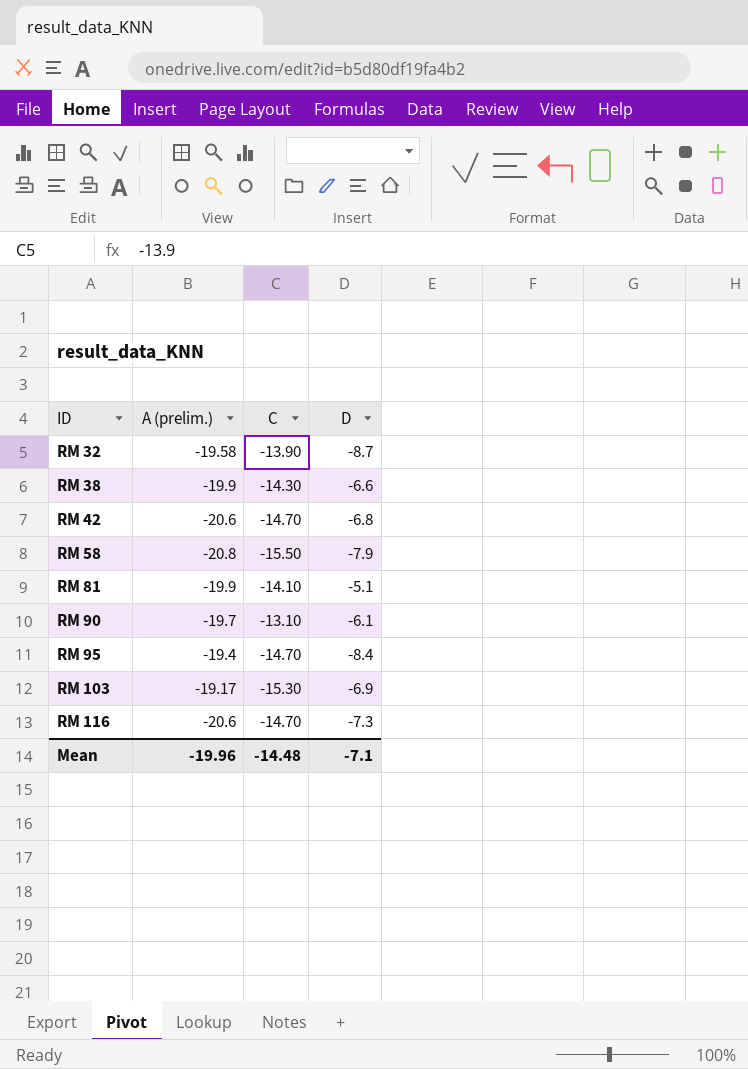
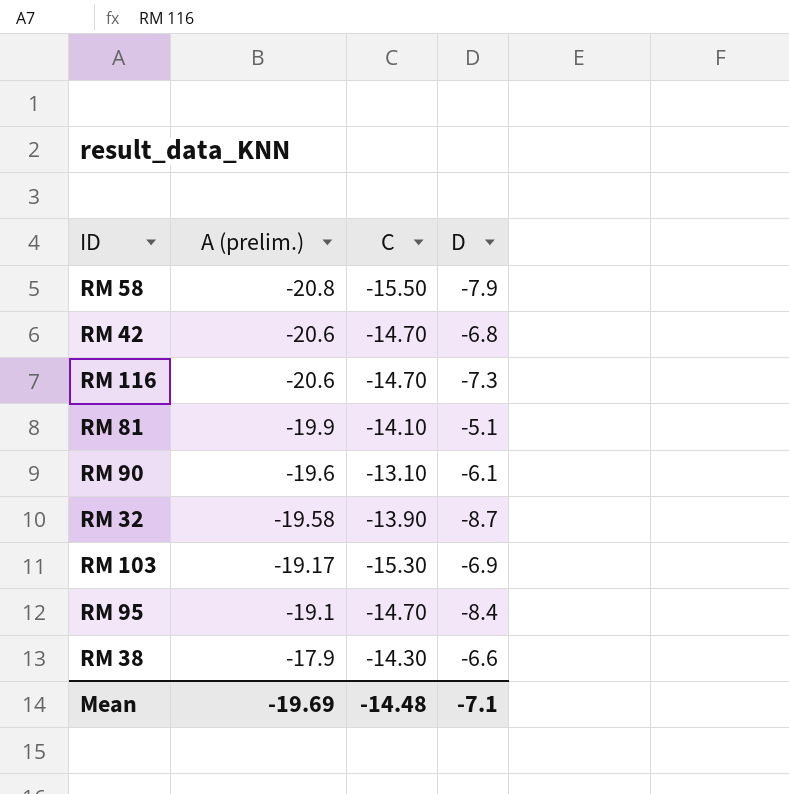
row order: ID ascending -> A (prelim.) ascending
RM 90 | A (prelim.): -19.7 -> -19.6
RM 95 | A (prelim.): -19.4 -> -19.1
RM 38 | A (prelim.): -19.9 -> -17.9
Mean | A (prelim.): -19.96 -> -19.69

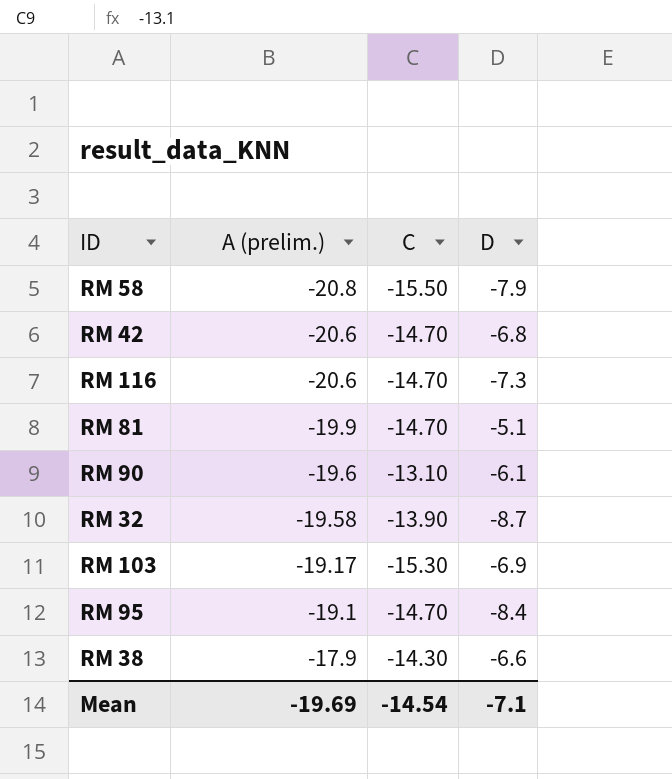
RM 81 | C: -14.10 -> -14.70
Mean | C: -14.48 -> -14.54

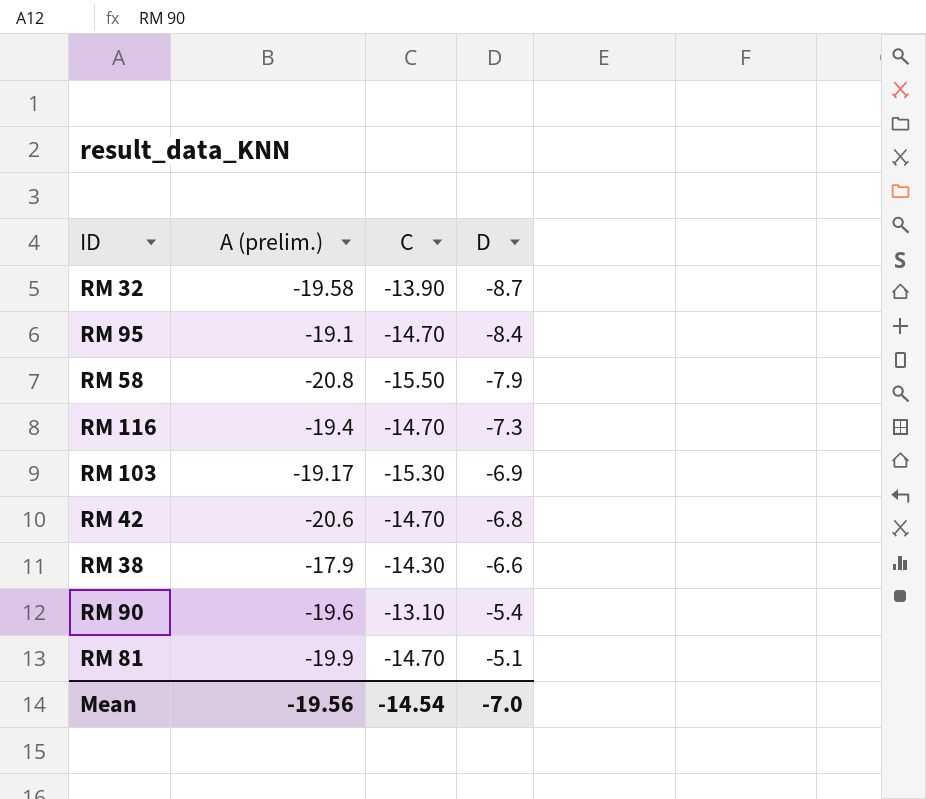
row order: A (prelim.) ascending -> D ascending
RM 116 | A (prelim.): -20.6 -> -19.4
RM 90 | D: -6.1 -> -5.4
Mean | A (prelim.): -19.69 -> -19.56
Mean | D: -7.1 -> -7.0

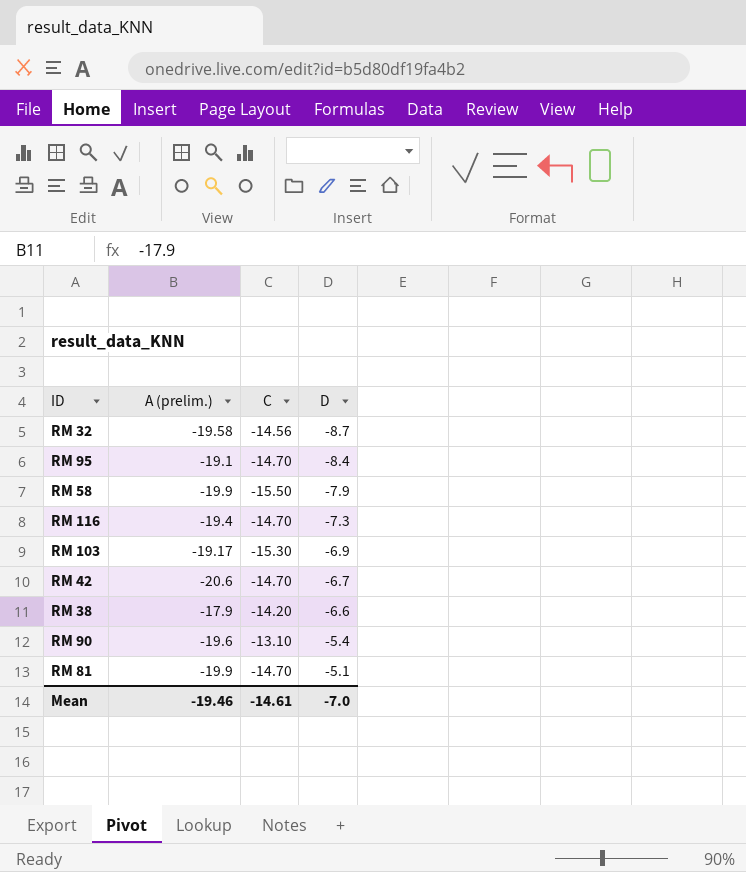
RM 32 | C: -13.90 -> -14.56
RM 58 | A (prelim.): -20.8 -> -19.9
RM 42 | D: -6.8 -> -6.7
RM 38 | C: -14.30 -> -14.20
Mean | A (prelim.): -19.56 -> -19.46
Mean | C: -14.54 -> -14.61

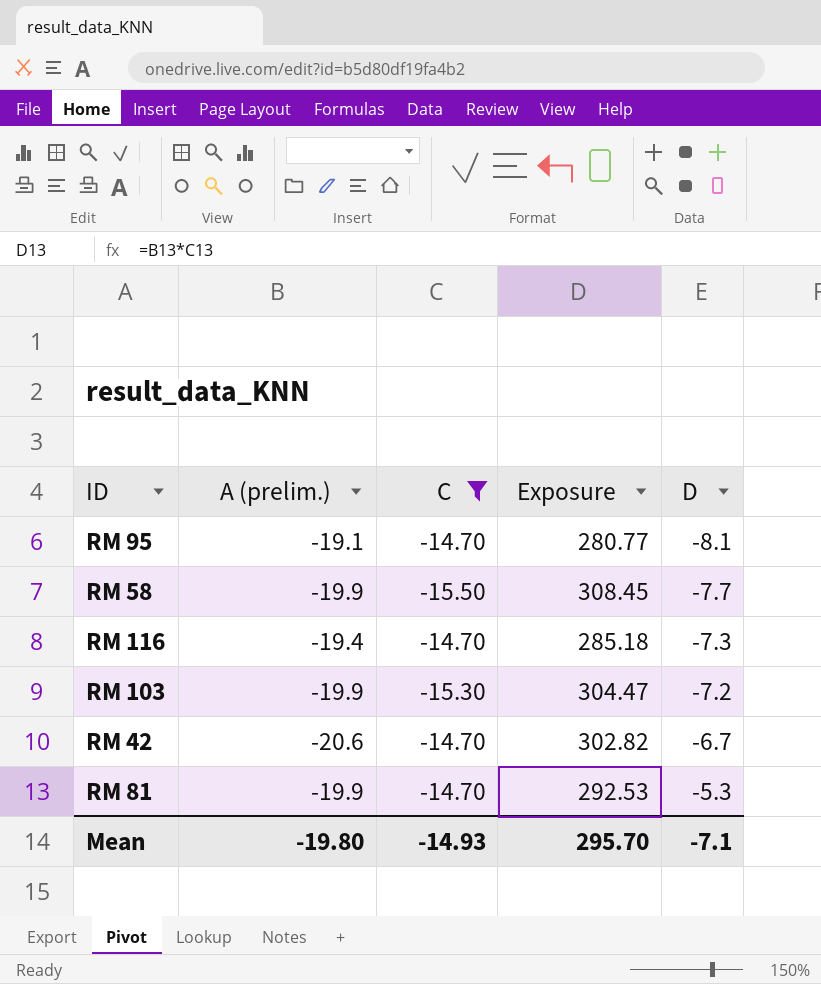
filter: none -> C <= -14.70
column Exposure | formula: none -> [A (prelim.)] * [C]
RM 95 | D: -8.4 -> -8.1
RM 58 | D: -7.9 -> -7.7
RM 103 | A (prelim.): -19.17 -> -19.9
RM 103 | D: -6.9 -> -7.2
RM 81 | D: -5.1 -> -5.3
Mean | A (prelim.): -19.46 -> -19.80
Mean | C: -14.61 -> -14.93
Mean | D: -7.0 -> -7.1

